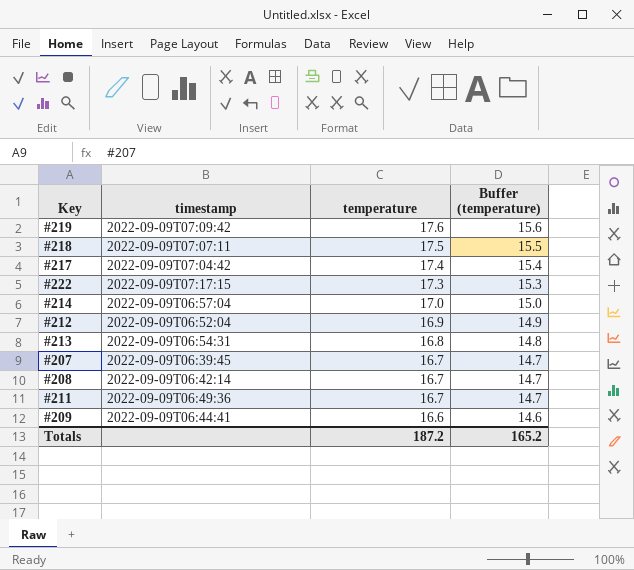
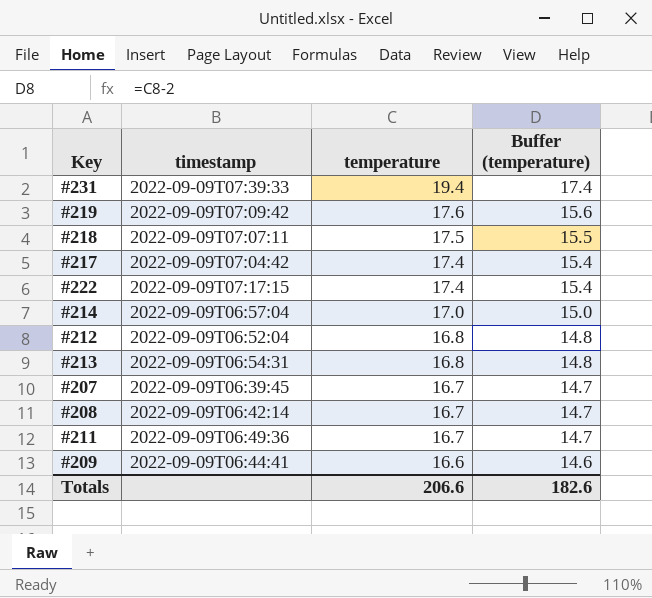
row #231: none -> 2022-09-09T07:39:33 | 19.4 | 17.4
#222 | temperature: 17.3 -> 17.4
#222 | Buffer (temperature): 15.3 -> 15.4
#212 | temperature: 16.9 -> 16.8
#212 | Buffer (temperature): 14.9 -> 14.8
Totals | temperature: 187.2 -> 206.6
Totals | Buffer (temperature): 165.2 -> 182.6

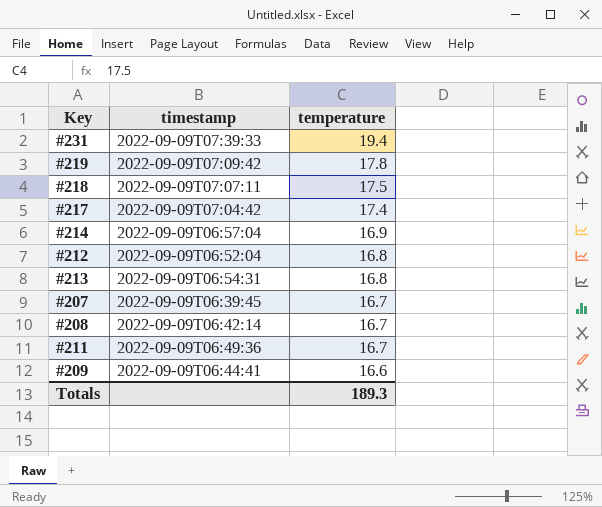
column Buffer (temperature) | formula: [temperature] - 2 -> none
row #222: 2022-09-09T07:17:15 | 17.4 | 15.4 -> none
#219 | temperature: 17.6 -> 17.8
#214 | temperature: 17.0 -> 16.9
Totals | temperature: 206.6 -> 189.3

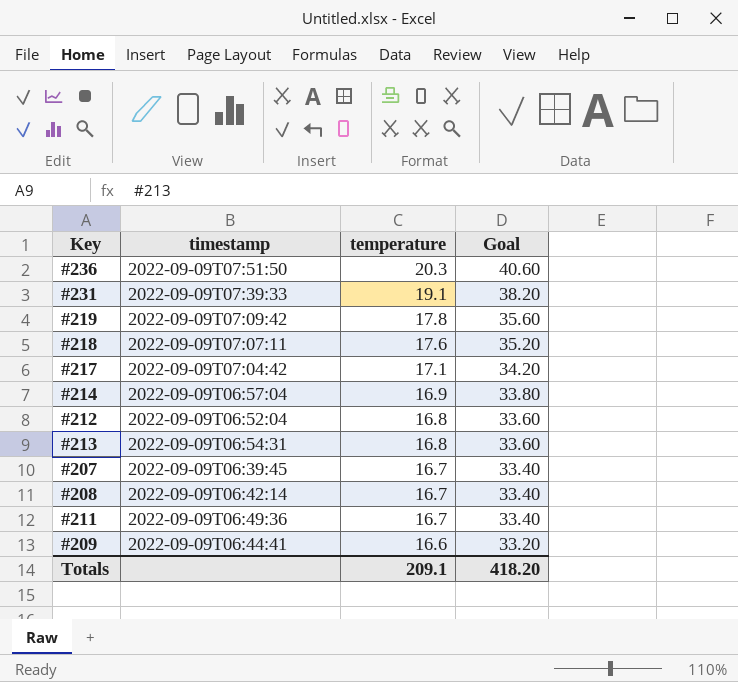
column Goal | formula: none -> [temperature] * 2
row #236: none -> 2022-09-09T07:51:50 | 20.3 | 40.60
#231 | temperature: 19.4 -> 19.1
#218 | temperature: 17.5 -> 17.6
#217 | temperature: 17.4 -> 17.1
Totals | temperature: 189.3 -> 209.1

